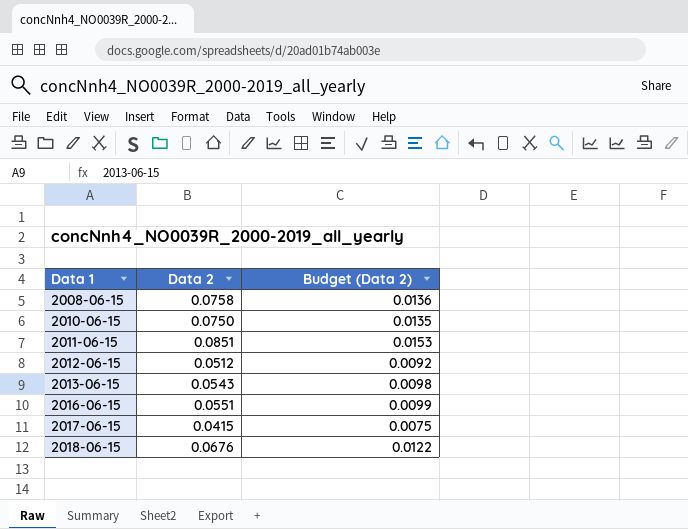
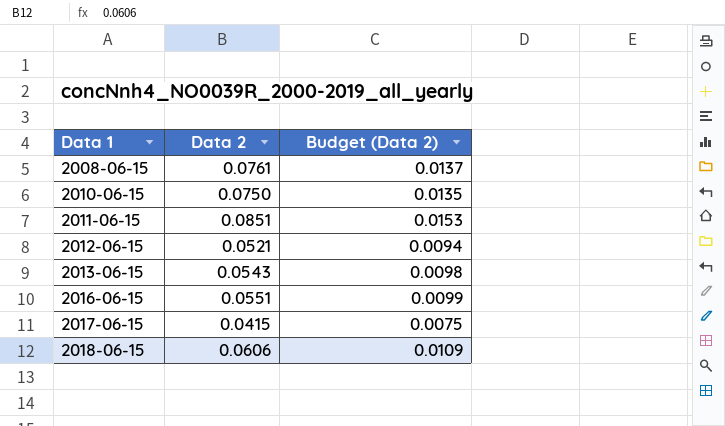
2008-06-15 | Data 2: 0.0758 -> 0.0761
2008-06-15 | Budget (Data 2): 0.0136 -> 0.0137
2012-06-15 | Data 2: 0.0512 -> 0.0521
2012-06-15 | Budget (Data 2): 0.0092 -> 0.0094
2018-06-15 | Data 2: 0.0676 -> 0.0606
2018-06-15 | Budget (Data 2): 0.0122 -> 0.0109

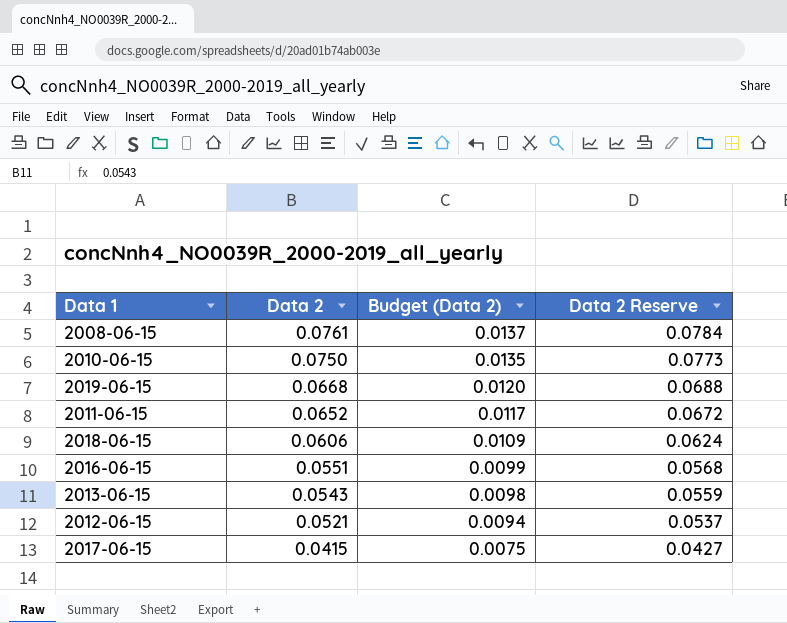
row order: Data 1 ascending -> Data 2 descending
column Data 2 Reserve | formula: none -> [Data 2] * 1.03
row 2019-06-15: none -> 0.0668 | 0.0120 | 0.0688
2011-06-15 | Data 2: 0.0851 -> 0.0652
2011-06-15 | Budget (Data 2): 0.0153 -> 0.0117

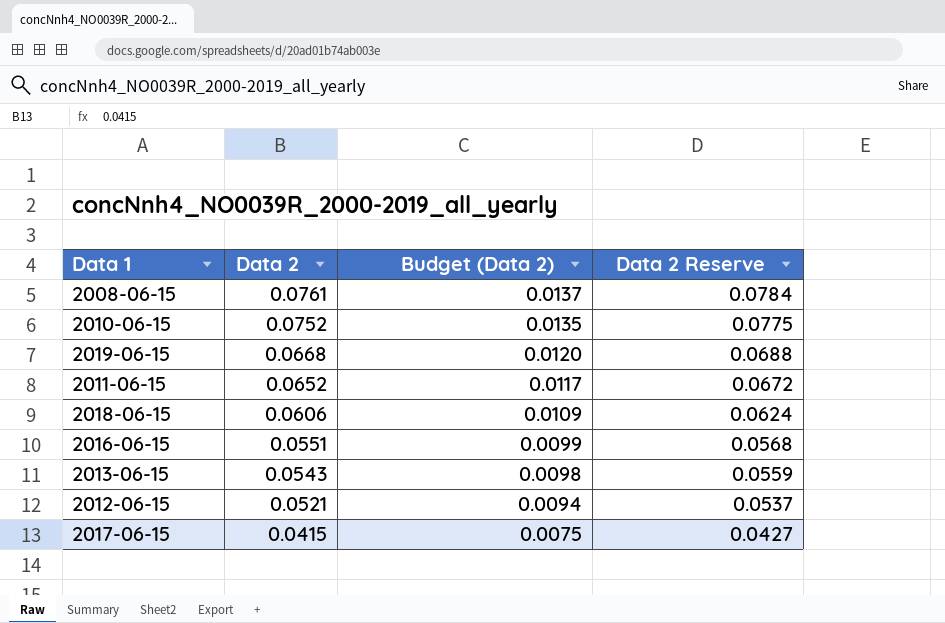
2010-06-15 | Data 2: 0.0750 -> 0.0752
2010-06-15 | Data 2 Reserve: 0.0773 -> 0.0775

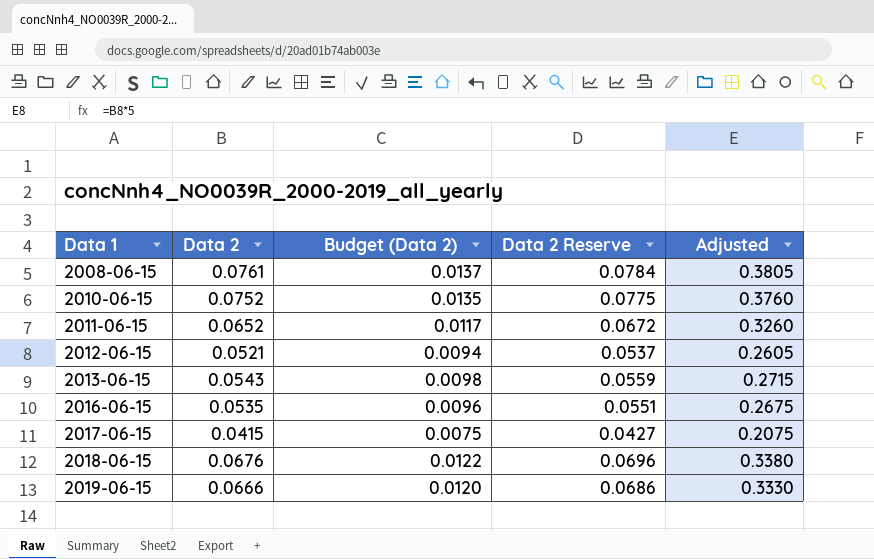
row order: Data 2 descending -> Data 1 ascending
column Adjusted | formula: none -> [Data 2] * 5
2016-06-15 | Data 2: 0.0551 -> 0.0535
2016-06-15 | Budget (Data 2): 0.0099 -> 0.0096
2016-06-15 | Data 2 Reserve: 0.0568 -> 0.0551
2018-06-15 | Data 2: 0.0606 -> 0.0676
2018-06-15 | Budget (Data 2): 0.0109 -> 0.0122
2018-06-15 | Data 2 Reserve: 0.0624 -> 0.0696
2019-06-15 | Data 2: 0.0668 -> 0.0666
2019-06-15 | Data 2 Reserve: 0.0688 -> 0.0686

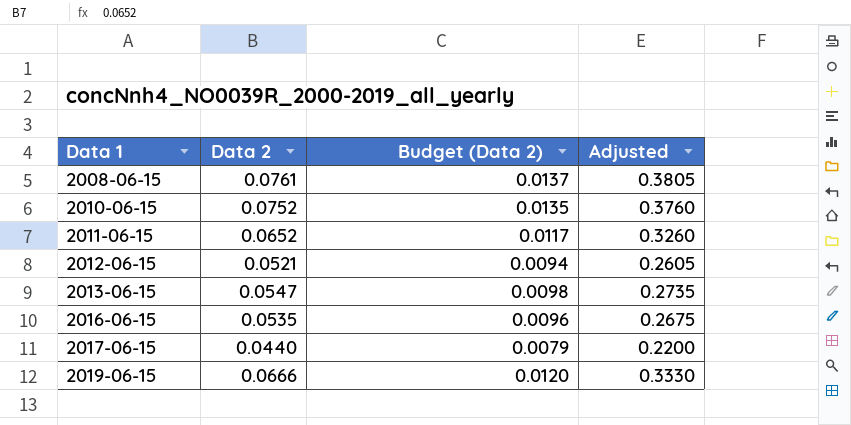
column Data 2 Reserve | formula: [Data 2] * 1.03 -> none
row 2018-06-15: 0.0676 | 0.0122 | 0.0696 | 0.3380 -> none
2013-06-15 | Data 2: 0.0543 -> 0.0547
2013-06-15 | Adjusted: 0.2715 -> 0.2735
2017-06-15 | Data 2: 0.0415 -> 0.0440
2017-06-15 | Budget (Data 2): 0.0075 -> 0.0079
2017-06-15 | Adjusted: 0.2075 -> 0.2200

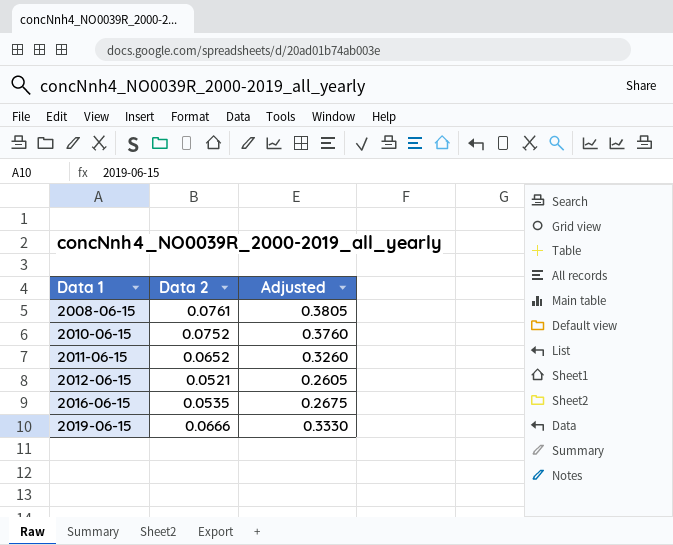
column Budget (Data 2) | formula: [Data 2] * 0.18 -> none
row 2013-06-15: 0.0547 | 0.0098 | 0.2735 -> none
row 2017-06-15: 0.0440 | 0.0079 | 0.2200 -> none

